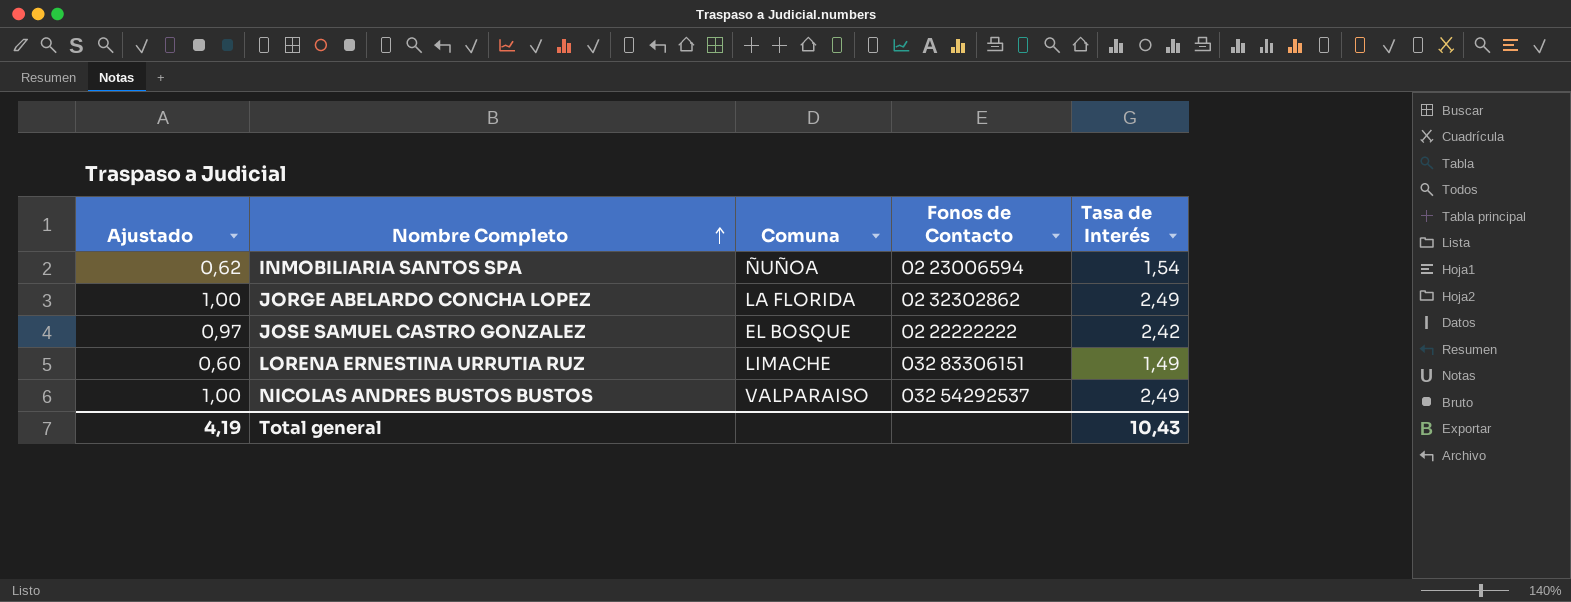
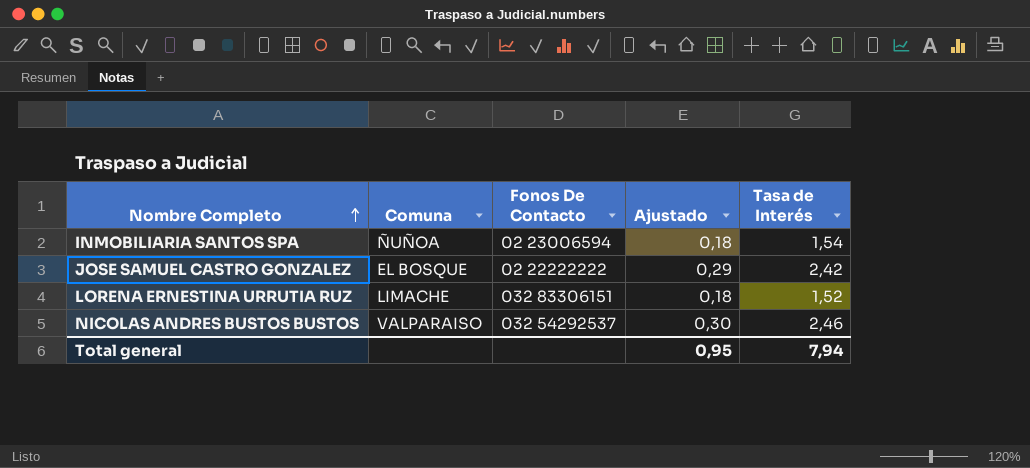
column name: Fonos de Contacto -> Fonos De Contacto
column Ajustado | formula: [Tasa de Interés] * 0,4 -> [Tasa de Interés] * 0,12
column Ajustado | position: 1 -> 4
row JORGE ABELARDO CONCHA LOPEZ: 1,00 | LA FLORIDA | 02 32302862 | 2,49 -> none
LORENA ERNESTINA URRUTIA RUZ | Tasa de Interés: 1,49 -> 1,52
NICOLAS ANDRES BUSTOS BUSTOS | Tasa de Interés: 2,49 -> 2,46
Total general | Ajustado: 4,19 -> 0,95
Total general | Tasa de Interés: 10,43 -> 7,94

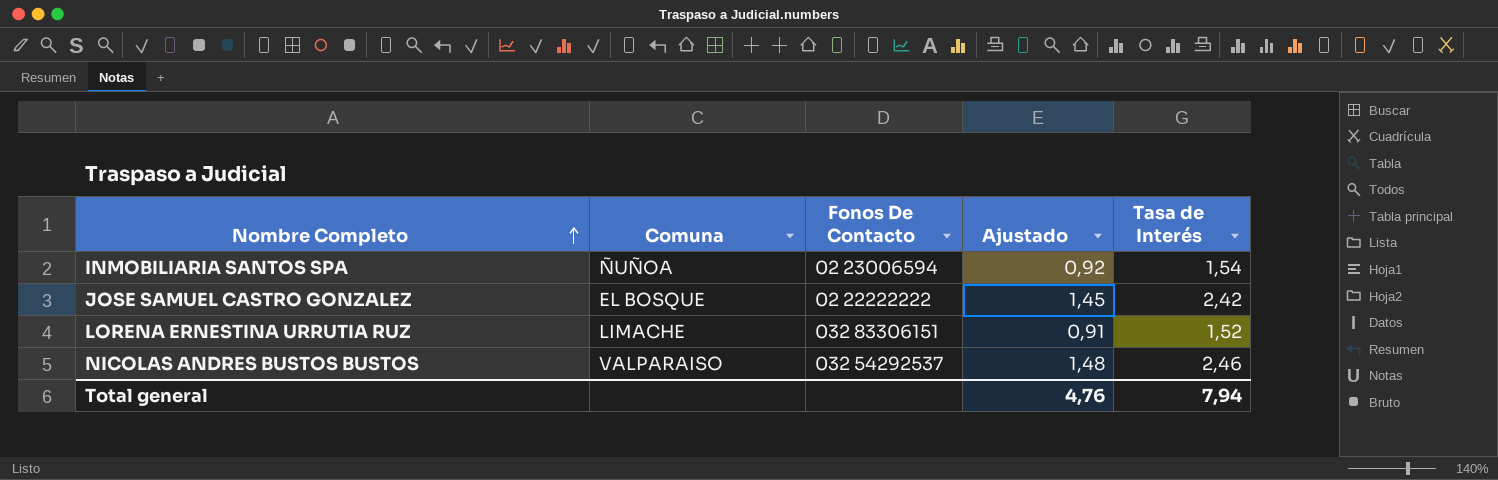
column Ajustado | formula: [Tasa de Interés] * 0,12 -> [Tasa de Interés] * 0,6
Total general | Ajustado: 0,95 -> 4,76

